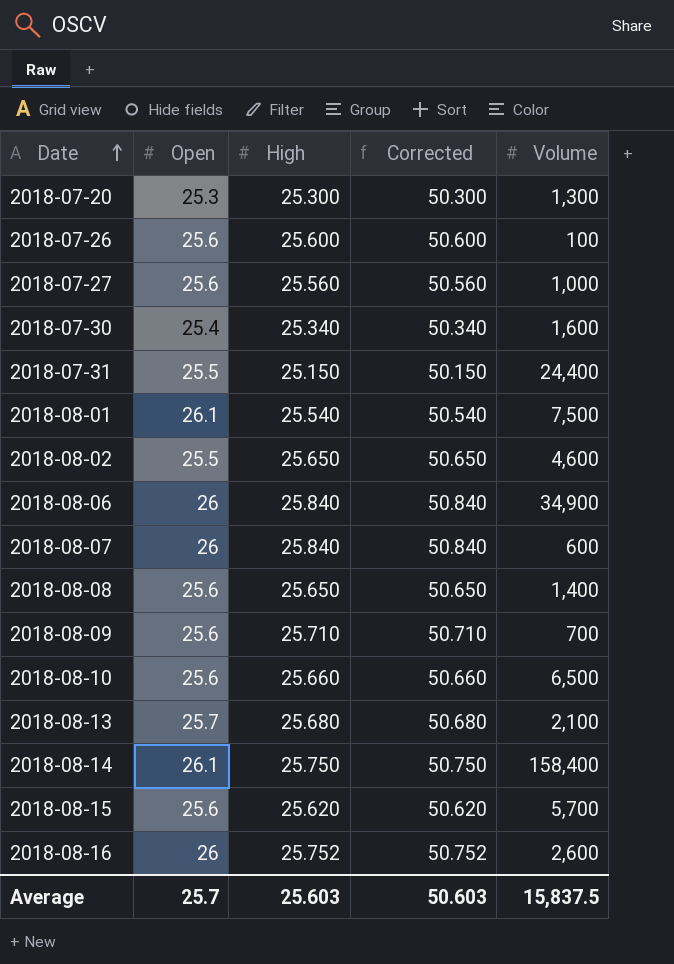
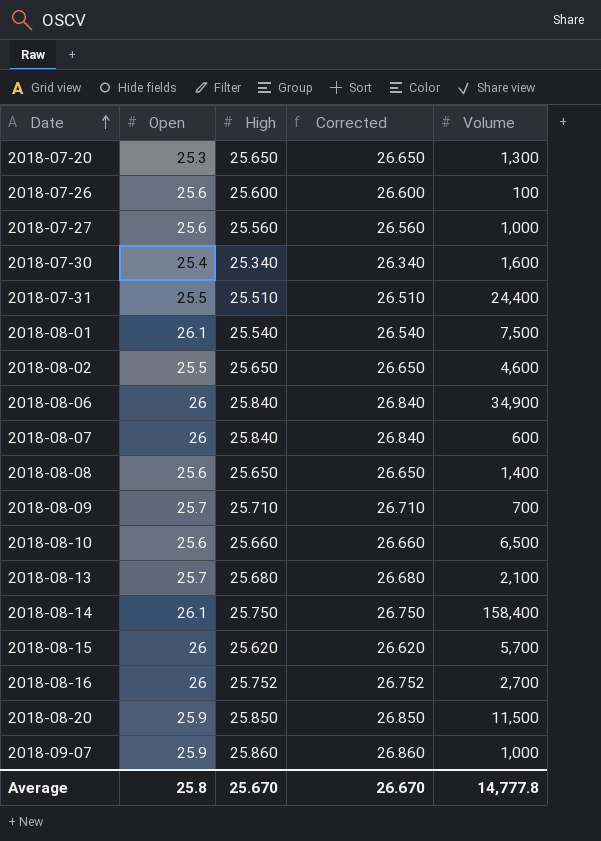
column Corrected | formula: [High] + 25 -> [High] + 1
2018-07-20 | High: 25.300 -> 25.650
2018-07-31 | High: 25.150 -> 25.510
2018-08-09 | Open: 25.6 -> 25.7
2018-08-15 | Open: 25.6 -> 26
2018-08-16 | Volume: 2,600 -> 2,700
row 2018-08-20: none -> 25.9 | 25.850 | 26.850 | 11,500
row 2018-09-07: none -> 25.9 | 25.860 | 26.860 | 1,000
Average | Open: 25.7 -> 25.8
Average | High: 25.603 -> 25.670
Average | Corrected: 50.603 -> 26.670
Average | Volume: 15,837.5 -> 14,777.8

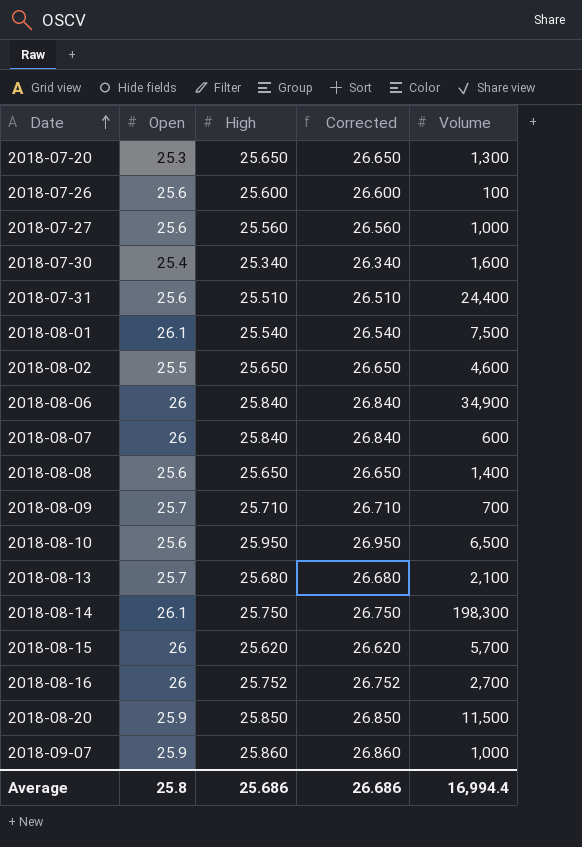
2018-07-31 | Open: 25.5 -> 25.6
2018-08-10 | High: 25.660 -> 25.950
2018-08-10 | Corrected: 26.660 -> 26.950
2018-08-14 | Volume: 158,400 -> 198,300
Average | High: 25.670 -> 25.686
Average | Corrected: 26.670 -> 26.686
Average | Volume: 14,777.8 -> 16,994.4

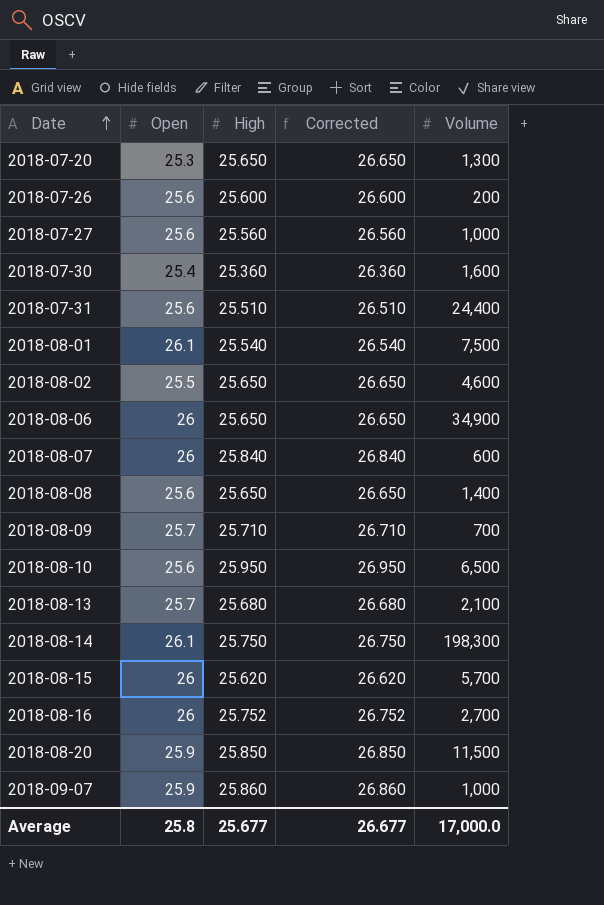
2018-07-26 | Volume: 100 -> 200
2018-07-30 | High: 25.340 -> 25.360
2018-07-30 | Corrected: 26.340 -> 26.360
2018-08-06 | High: 25.840 -> 25.650
2018-08-06 | Corrected: 26.840 -> 26.650
Average | High: 25.686 -> 25.677
Average | Corrected: 26.686 -> 26.677
Average | Volume: 16,994.4 -> 17,000.0

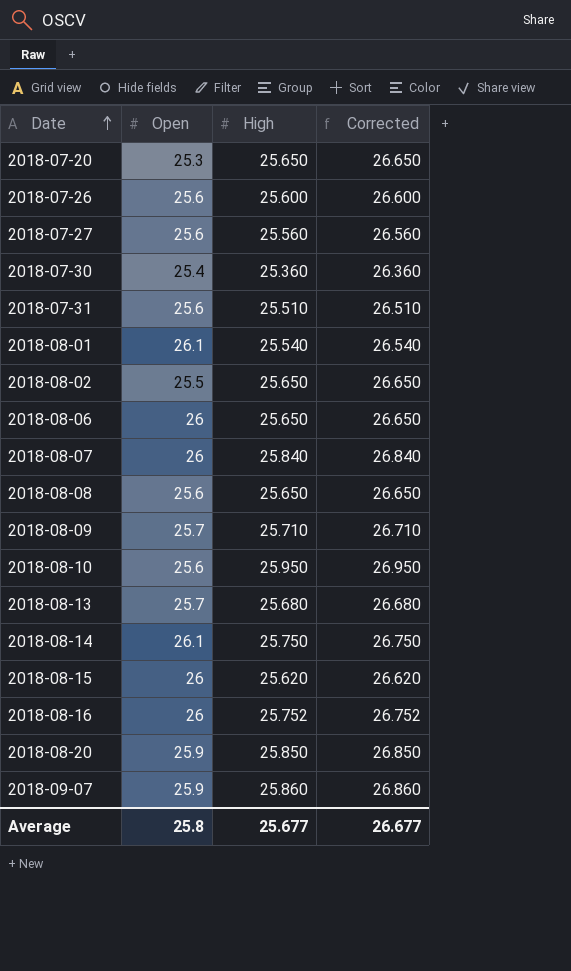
column Volume | position: 5 -> none

